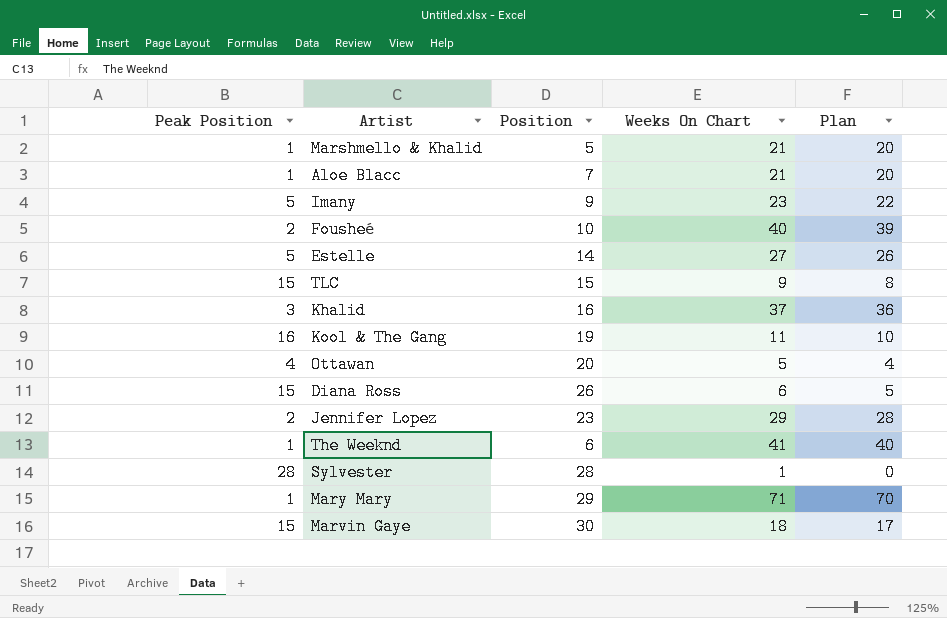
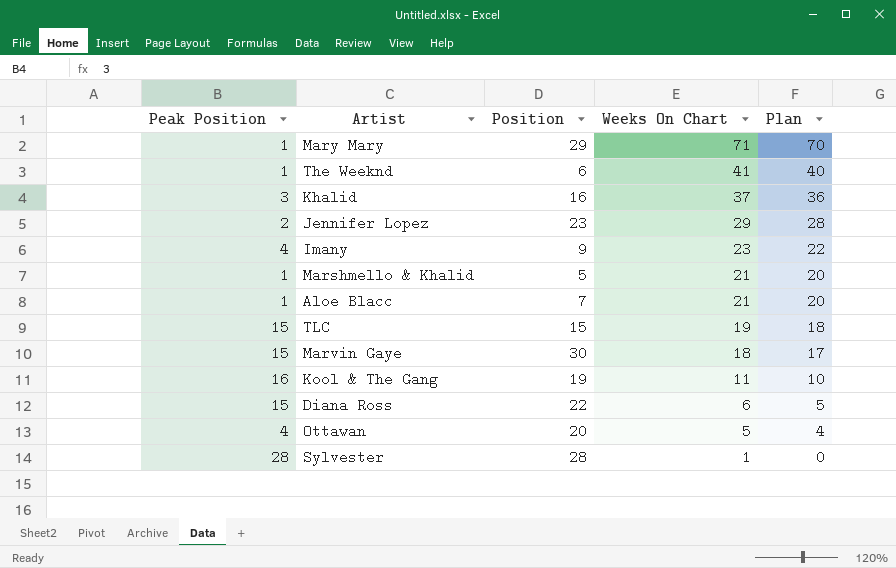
row order: none -> Weeks On Chart descending
row Fousheé: 2 | 10 | 40 | 39 -> none
row Estelle: 5 | 14 | 27 | 26 -> none
Imany | Peak Position: 5 -> 4
TLC | Weeks On Chart: 9 -> 19
TLC | Plan: 8 -> 18
Diana Ross | Position: 26 -> 22

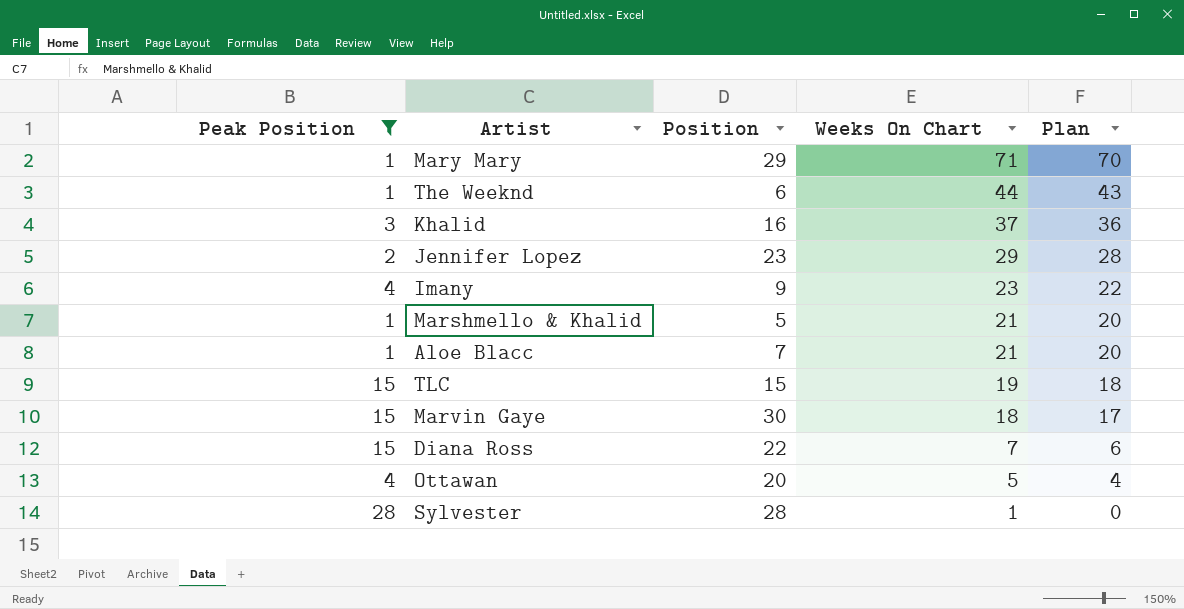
filter: none -> Peak Position != 16
The Weeknd | Weeks On Chart: 41 -> 44
The Weeknd | Plan: 40 -> 43
Diana Ross | Weeks On Chart: 6 -> 7
Diana Ross | Plan: 5 -> 6

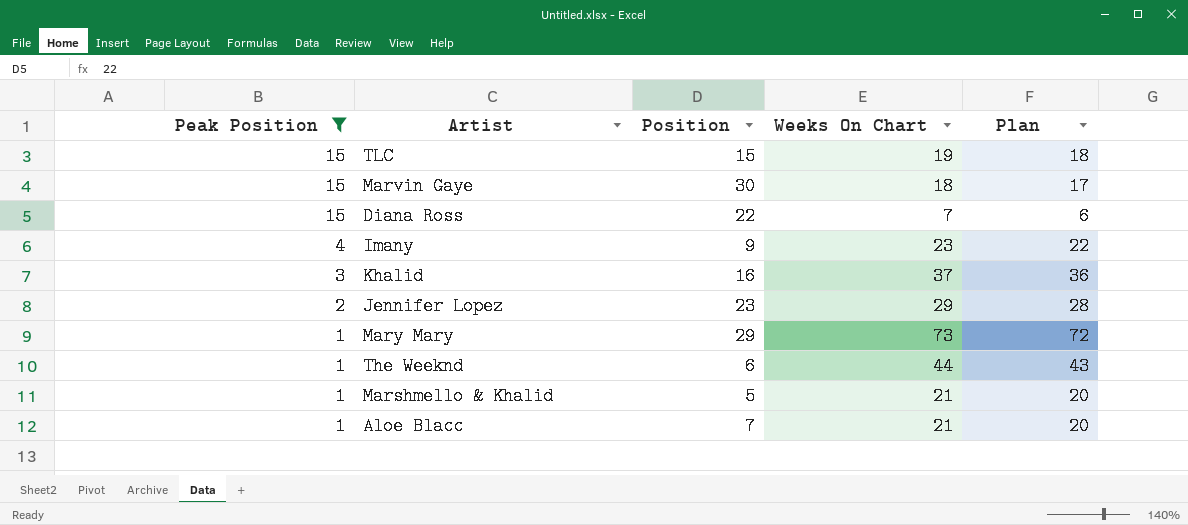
row order: Weeks On Chart descending -> Peak Position descending
row Ottawan: 4 | 20 | 5 | 4 -> none
row Sylvester: 28 | 28 | 1 | 0 -> none
Mary Mary | Weeks On Chart: 71 -> 73
Mary Mary | Plan: 70 -> 72

